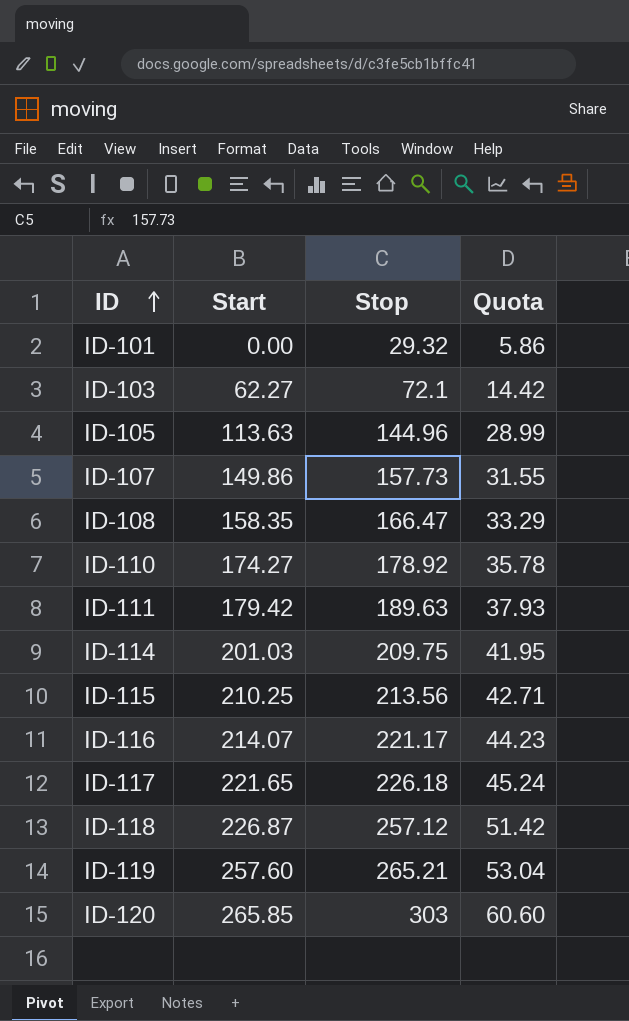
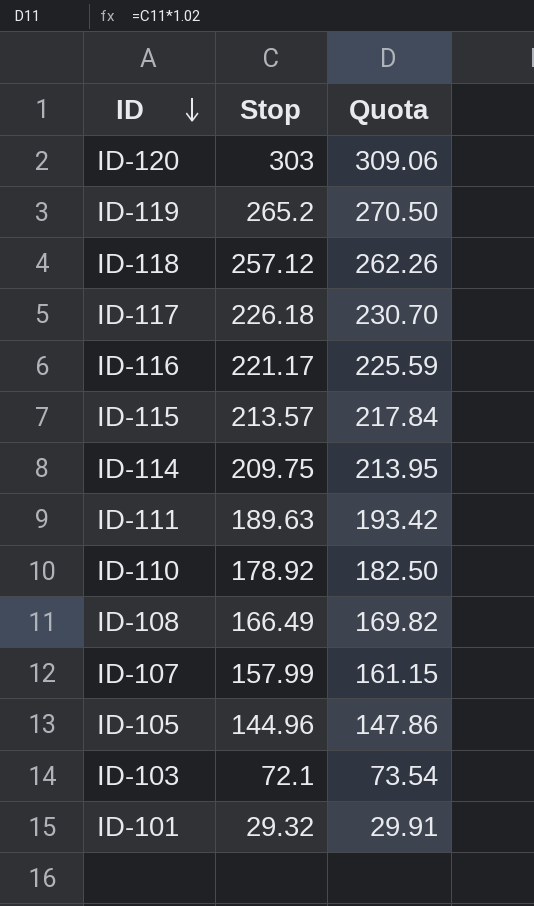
row order: ID ascending -> ID descending
column Start | position: 2 -> none
column Quota | formula: [Stop] * 0.2 -> [Stop] * 1.02
ID-119 | Stop: 265.21 -> 265.2
ID-115 | Stop: 213.56 -> 213.57
ID-108 | Stop: 166.47 -> 166.49
ID-107 | Stop: 157.73 -> 157.99

